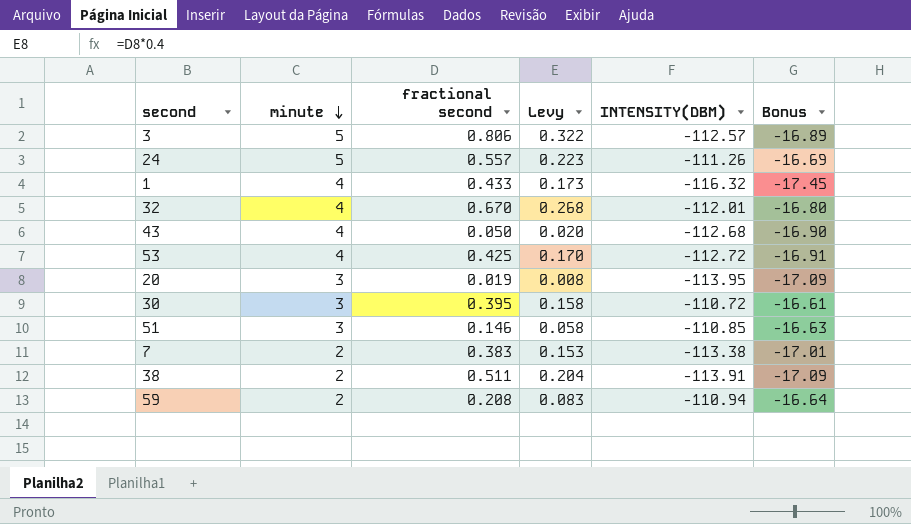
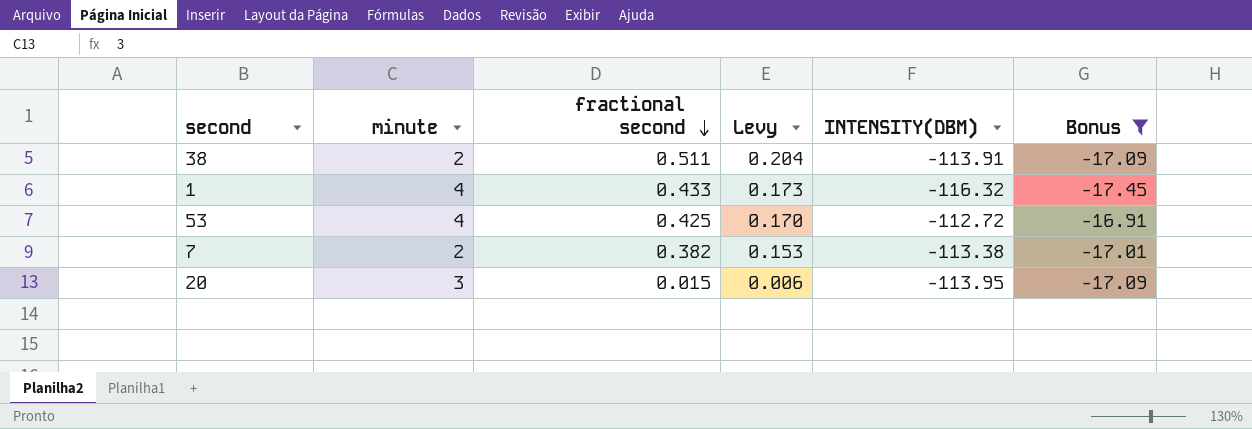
filter: none -> Bonus <= -16.91
row order: minute descending -> fractional second descending
7 | fractional second: 0.383 -> 0.382
20 | fractional second: 0.019 -> 0.015
20 | Levy: 0.008 -> 0.006

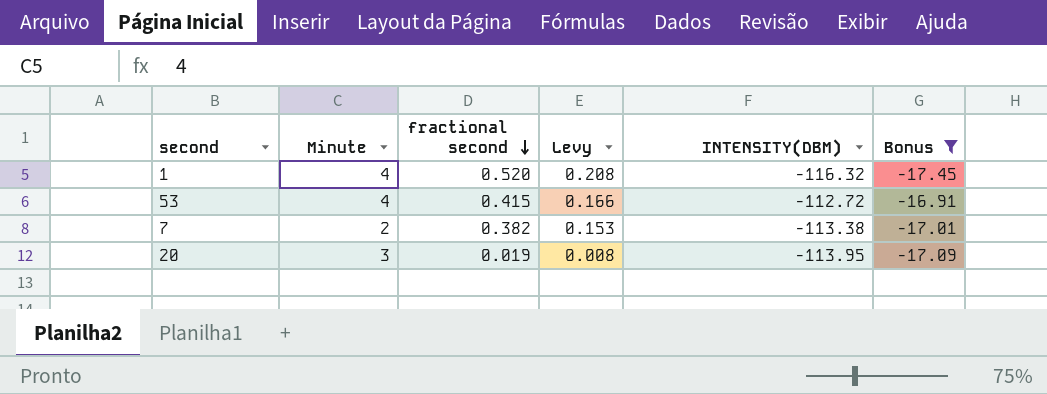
column name: minute -> Minute
row 38: 2 | 0.511 | 0.204 | -113.91 | -17.09 -> none
1 | fractional second: 0.433 -> 0.520
1 | Levy: 0.173 -> 0.208
53 | fractional second: 0.425 -> 0.415
53 | Levy: 0.170 -> 0.166
20 | fractional second: 0.015 -> 0.019
20 | Levy: 0.006 -> 0.008

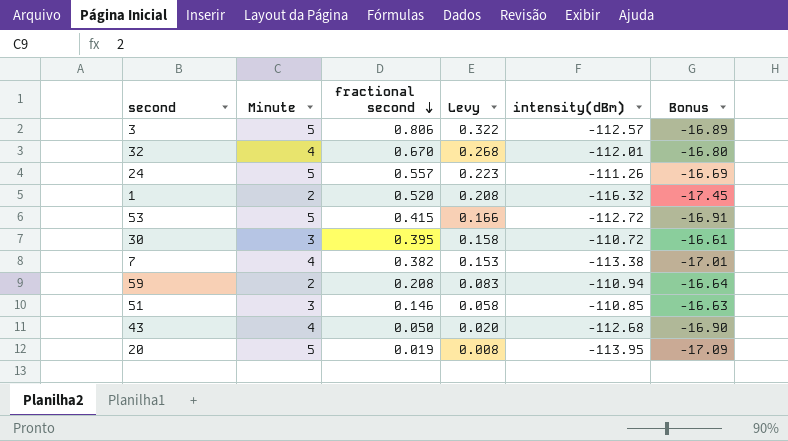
filter: Bonus <= -16.91 -> none
column name: INTENSITY(DBM) -> intensity(dBm)
1 | Minute: 4 -> 2
53 | Minute: 4 -> 5
7 | Minute: 2 -> 4
20 | Minute: 3 -> 5

